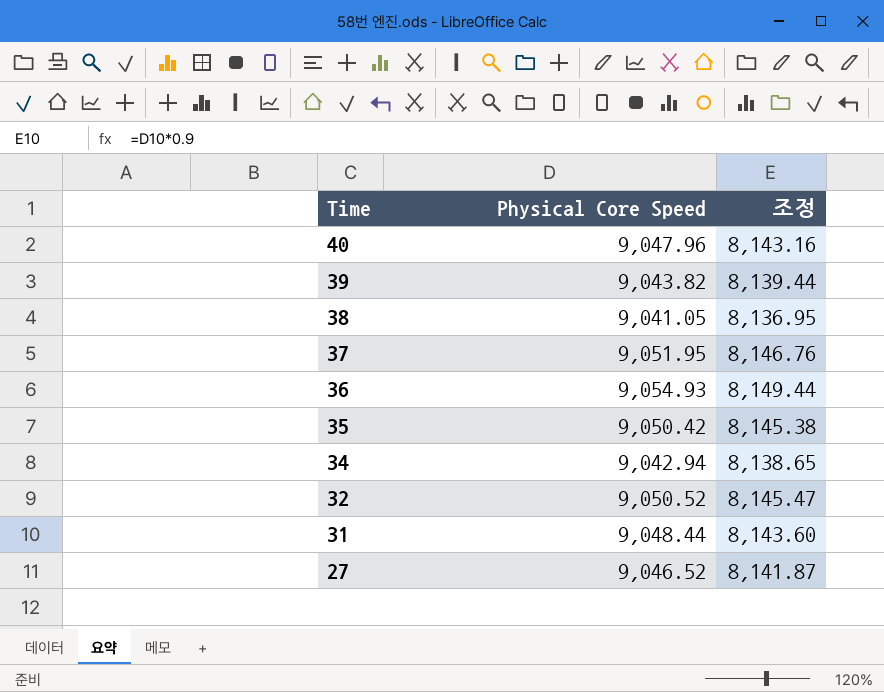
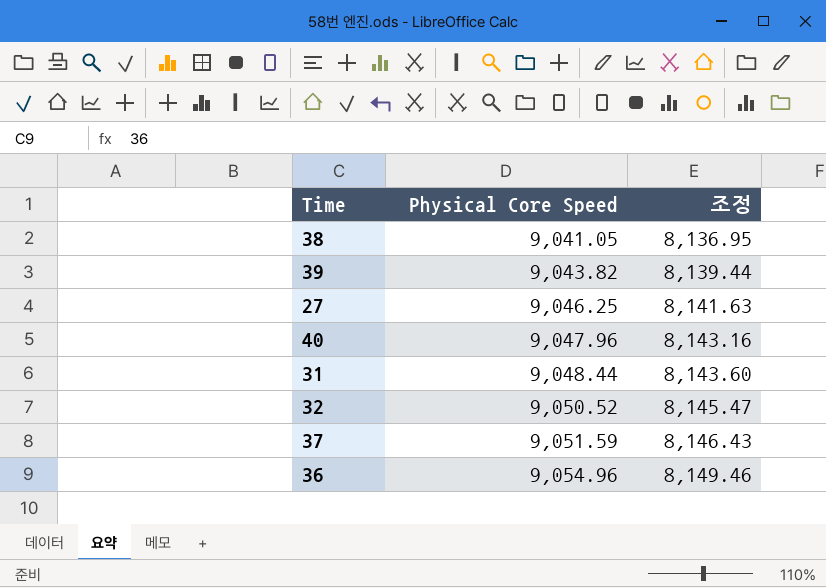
row order: Time descending -> Physical Core Speed ascending
row 35: 9,050.42 | 8,145.38 -> none
row 34: 9,042.94 | 8,138.65 -> none
27 | Physical Core Speed: 9,046.52 -> 9,046.25
27 | 조정: 8,141.87 -> 8,141.63
37 | Physical Core Speed: 9,051.95 -> 9,051.59
37 | 조정: 8,146.76 -> 8,146.43
36 | Physical Core Speed: 9,054.93 -> 9,054.96
36 | 조정: 8,149.44 -> 8,149.46

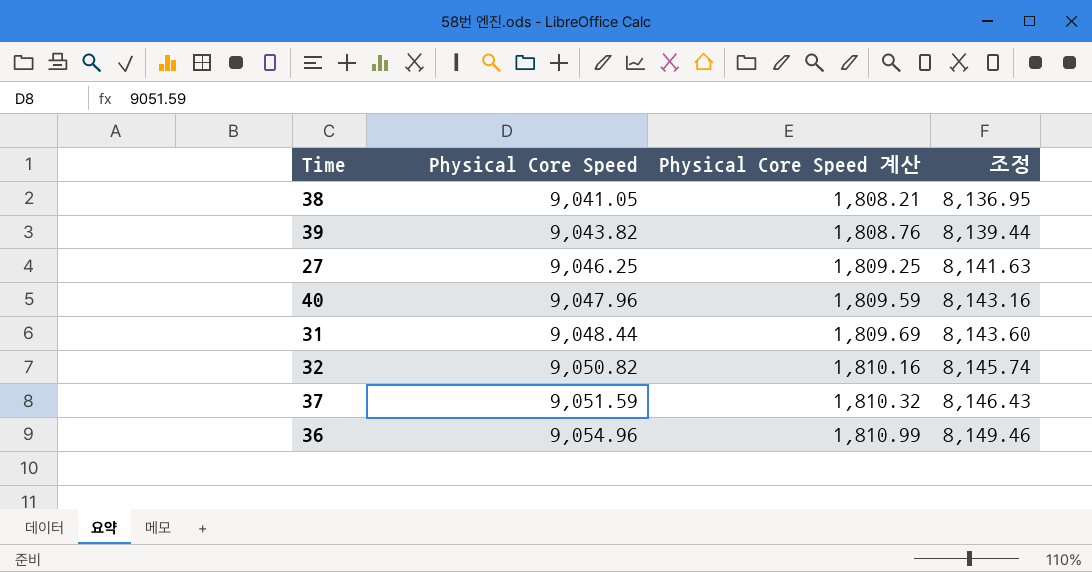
column Physical Core Speed 계산 | formula: none -> [Physical Core Speed] * 0.2
32 | Physical Core Speed: 9,050.52 -> 9,050.82
32 | 조정: 8,145.47 -> 8,145.74

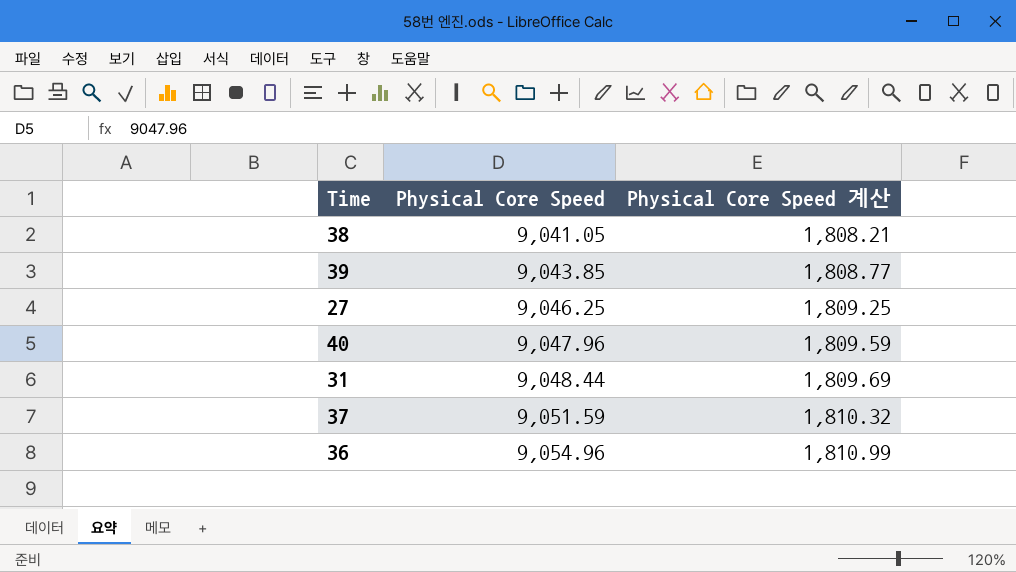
column 조정 | formula: [Physical Core Speed] * 0.9 -> none
row 32: 9,050.82 | 1,810.16 | 8,145.74 -> none
39 | Physical Core Speed: 9,043.82 -> 9,043.85
39 | Physical Core Speed 계산: 1,808.76 -> 1,808.77

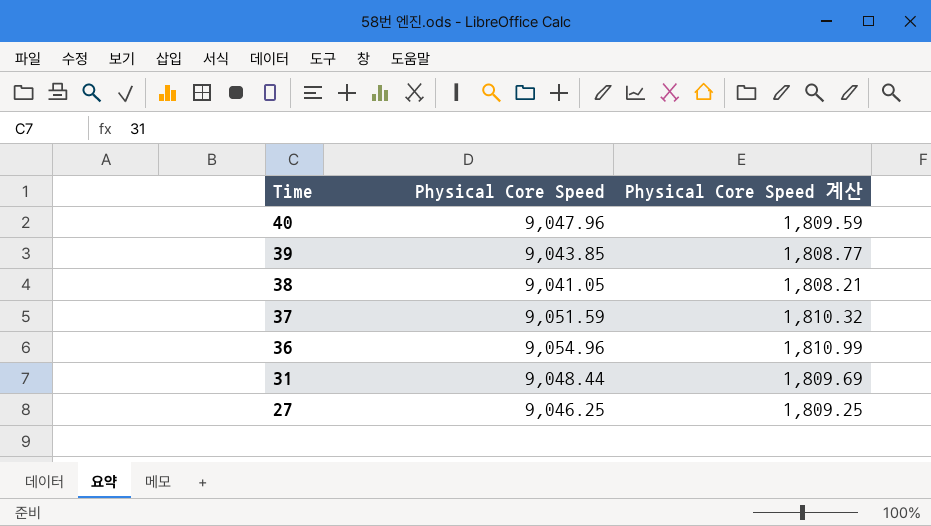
row order: Physical Core Speed ascending -> Time descending

